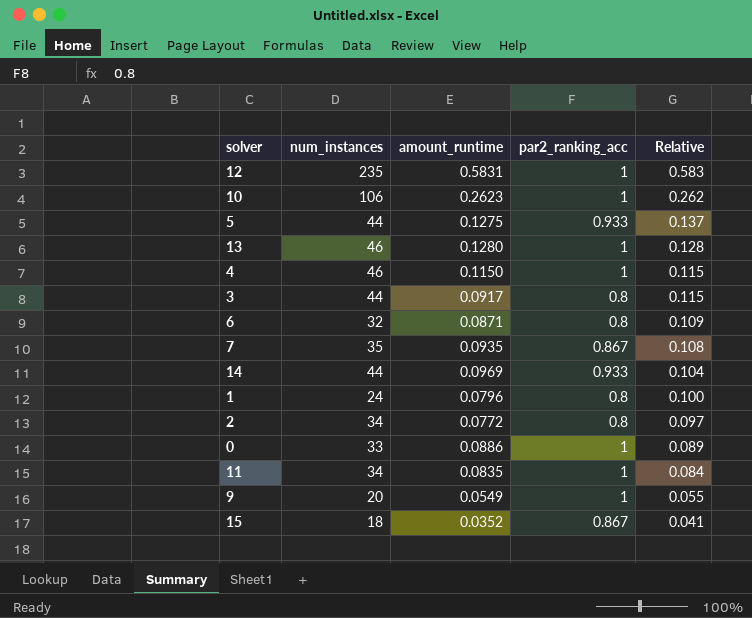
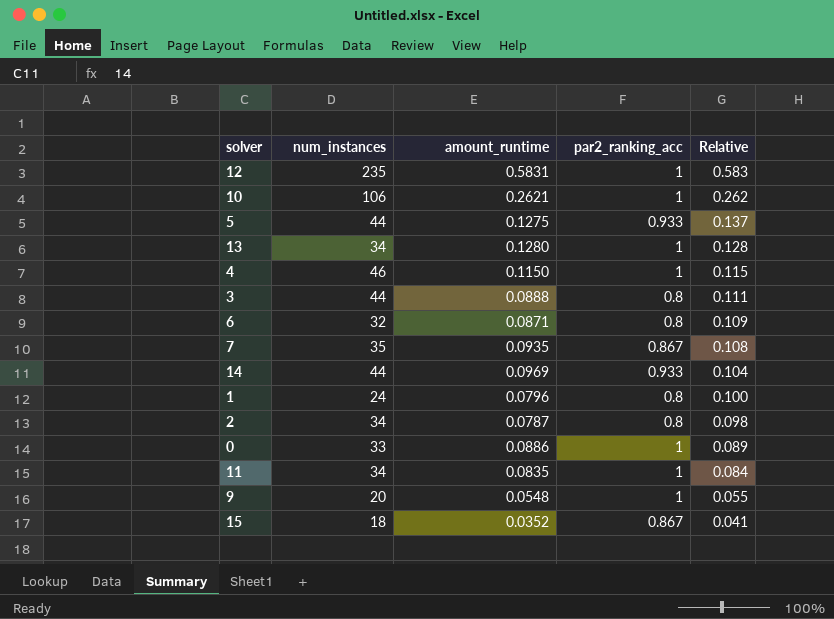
10 | amount_runtime: 0.2623 -> 0.2621
13 | num_instances: 46 -> 34
3 | amount_runtime: 0.0917 -> 0.0888
3 | Relative: 0.115 -> 0.111
2 | amount_runtime: 0.0772 -> 0.0787
2 | Relative: 0.097 -> 0.098
9 | amount_runtime: 0.0549 -> 0.0548

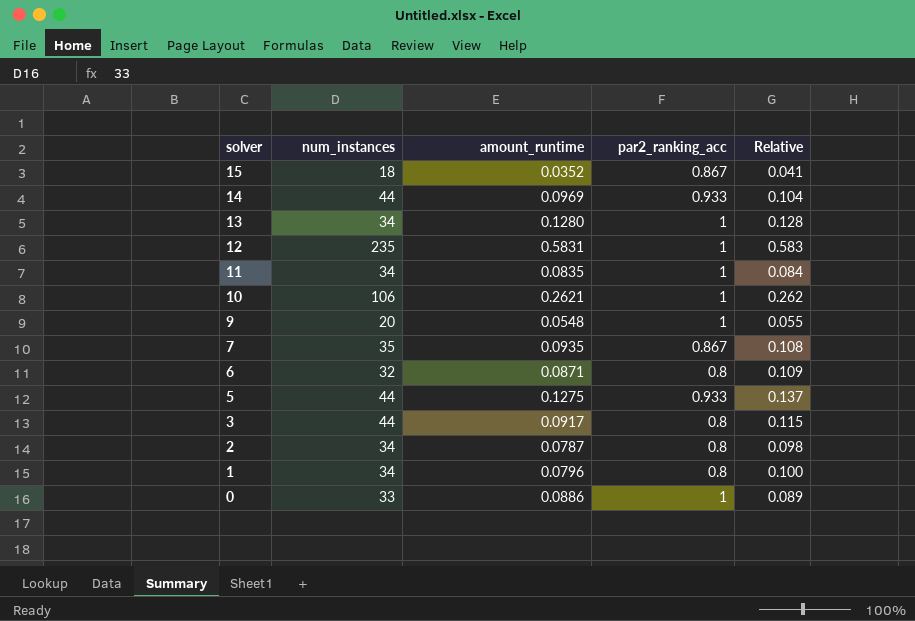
row order: Relative descending -> solver descending
row 4: 46 | 0.1150 | 1 | 0.115 -> none
3 | amount_runtime: 0.0888 -> 0.0917
3 | Relative: 0.111 -> 0.115
1 | num_instances: 24 -> 34

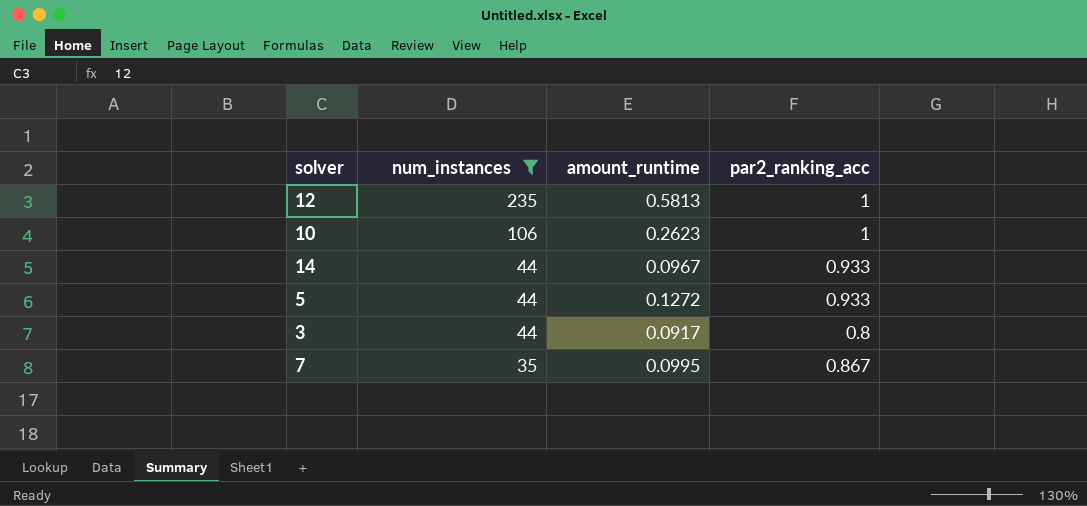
filter: none -> num_instances >= 35
row order: solver descending -> num_instances descending
column Relative | formula: [amount_runtime] / [par2_ranking_acc] -> none
12 | amount_runtime: 0.5831 -> 0.5813
10 | amount_runtime: 0.2621 -> 0.2623
14 | amount_runtime: 0.0969 -> 0.0967
5 | amount_runtime: 0.1275 -> 0.1272
7 | amount_runtime: 0.0935 -> 0.0995

